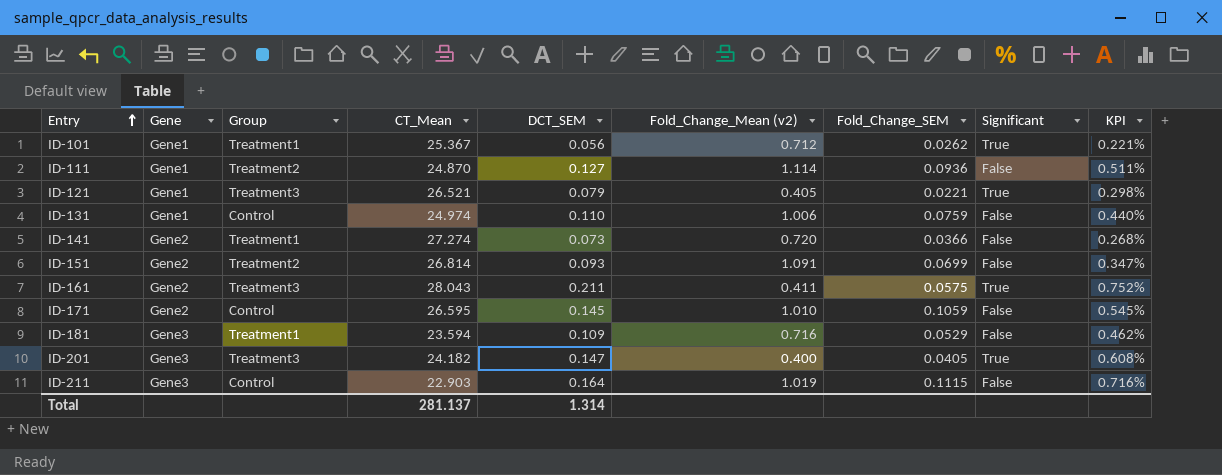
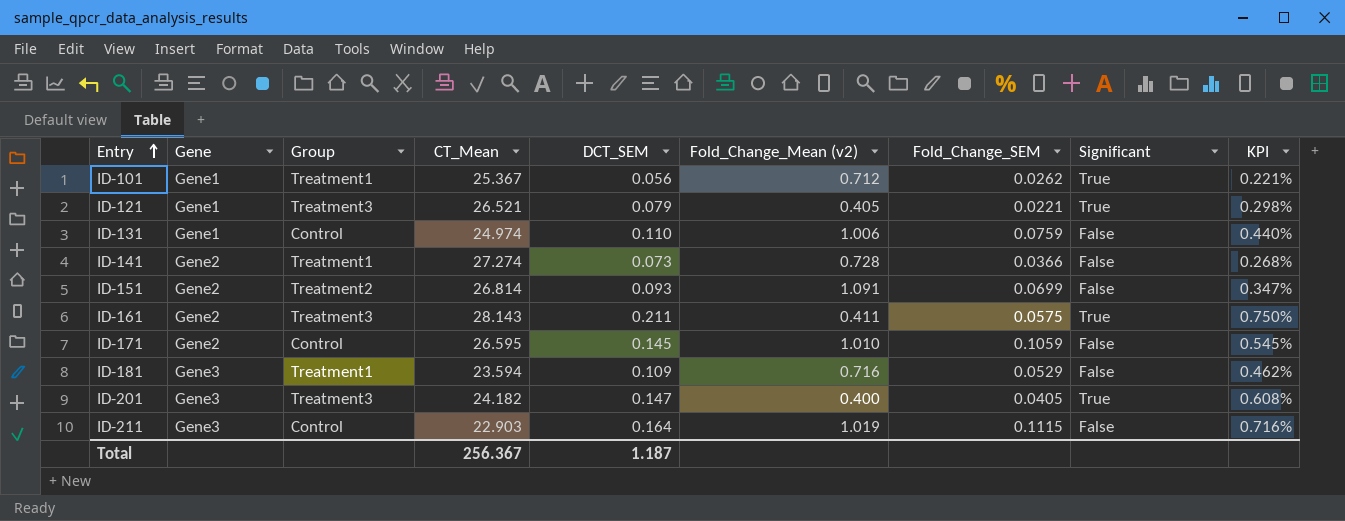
row ID-111: Gene1 | Treatment2 | 24.870 | 0.127 | 1.114 | 0.0936 | False | 0.511% -> none
ID-141 | Fold_Change_Mean (v2): 0.720 -> 0.728
ID-161 | CT_Mean: 28.043 -> 28.143
ID-161 | KPI: 0.752% -> 0.750%
Total | CT_Mean: 281.137 -> 256.367
Total | DCT_SEM: 1.314 -> 1.187

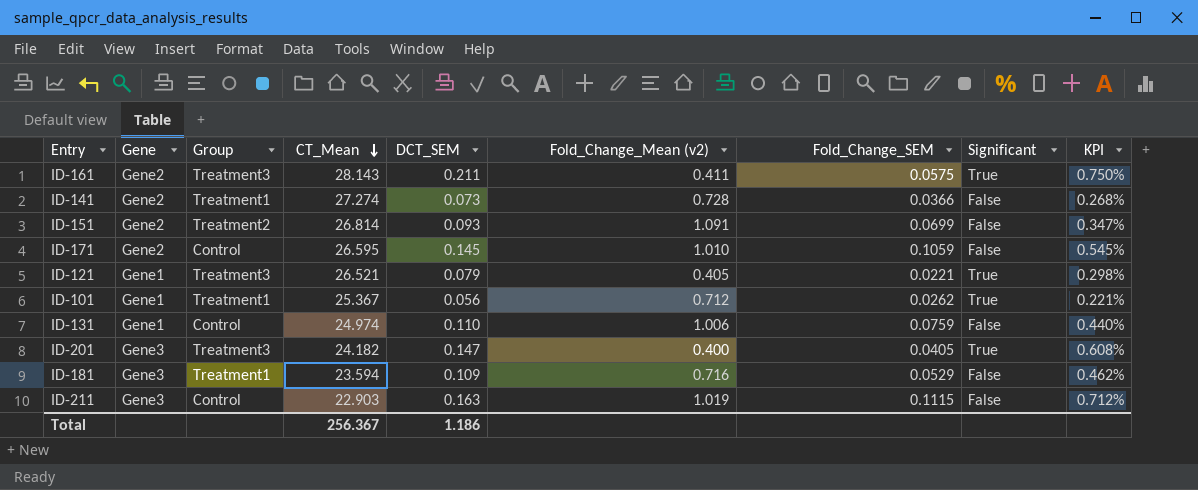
row order: Entry ascending -> CT_Mean descending
ID-211 | DCT_SEM: 0.164 -> 0.163
ID-211 | KPI: 0.716% -> 0.712%
Total | DCT_SEM: 1.187 -> 1.186

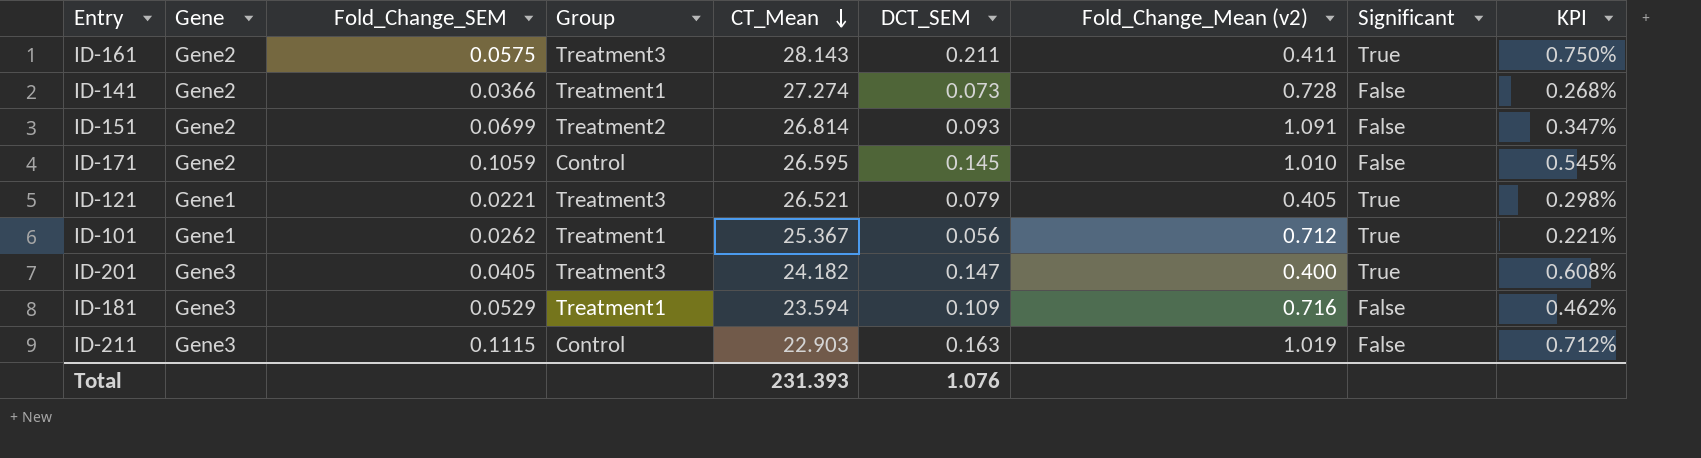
column Fold_Change_SEM | position: 7 -> 3
row ID-131: Gene1 | Control | 24.974 | 0.110 | 1.006 | 0.0759 | False | 0.440% -> none
Total | CT_Mean: 256.367 -> 231.393
Total | DCT_SEM: 1.186 -> 1.076

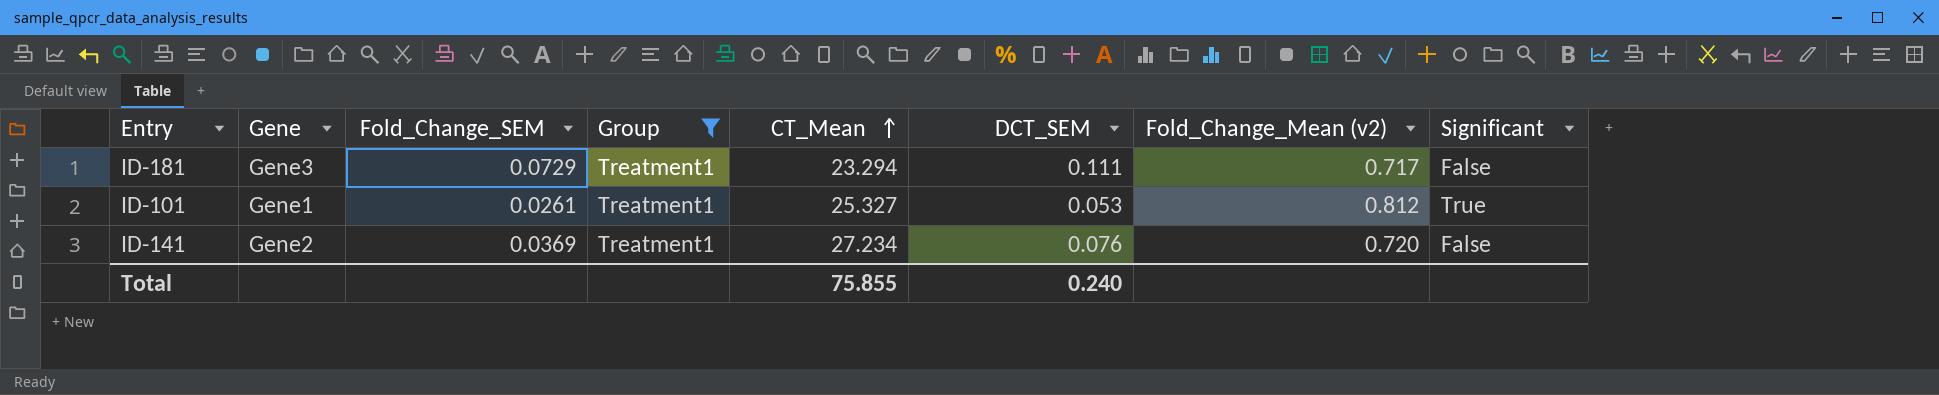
filter: none -> Group = Treatment1
row order: CT_Mean descending -> CT_Mean ascending
column KPI | formula: [DCT_SEM] / [CT_Mean] -> none
ID-181 | Fold_Change_SEM: 0.0529 -> 0.0729
ID-181 | CT_Mean: 23.594 -> 23.294
ID-181 | DCT_SEM: 0.109 -> 0.111
ID-181 | Fold_Change_Mean (v2): 0.716 -> 0.717
ID-101 | Fold_Change_SEM: 0.0262 -> 0.0261
ID-101 | CT_Mean: 25.367 -> 25.327
ID-101 | DCT_SEM: 0.056 -> 0.053
ID-101 | Fold_Change_Mean (v2): 0.712 -> 0.812
ID-141 | Fold_Change_SEM: 0.0366 -> 0.0369
ID-141 | CT_Mean: 27.274 -> 27.234
ID-141 | DCT_SEM: 0.073 -> 0.076
ID-141 | Fold_Change_Mean (v2): 0.728 -> 0.720
Total | CT_Mean: 231.393 -> 75.855
Total | DCT_SEM: 1.076 -> 0.240

